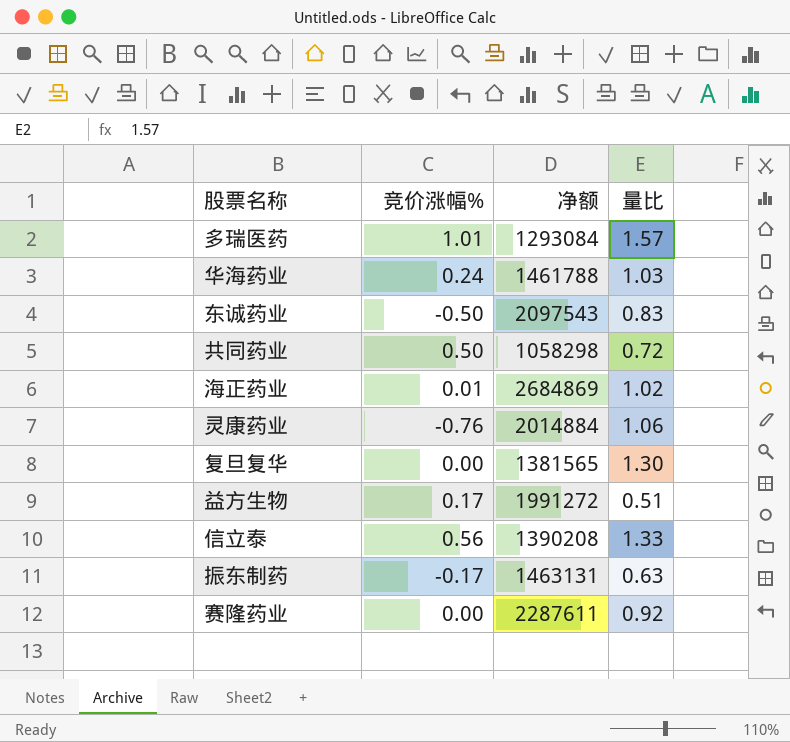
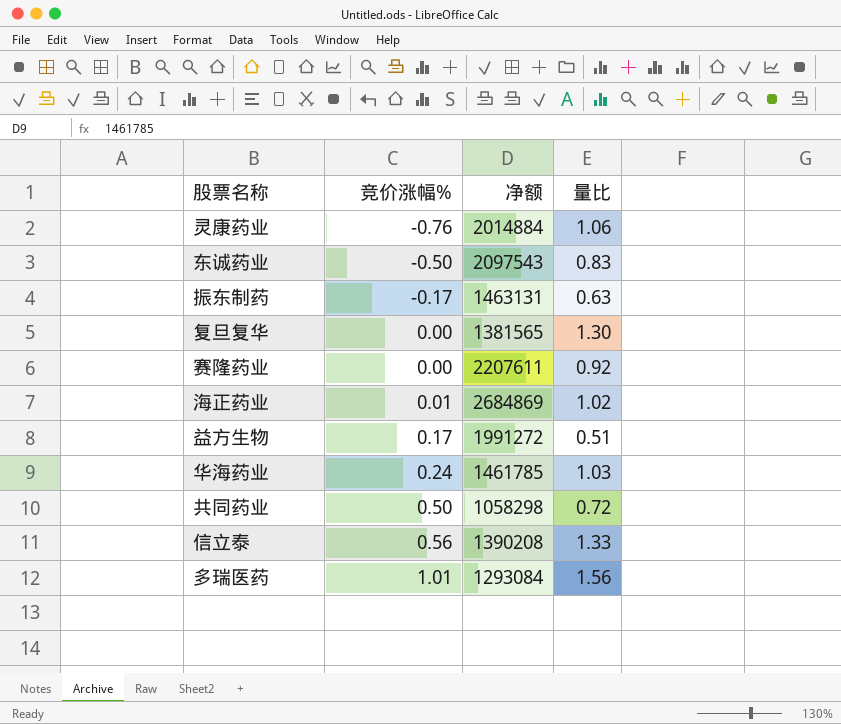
row order: none -> 竞价涨幅% ascending
赛隆药业 | 净额: 2287611 -> 2207611
华海药业 | 净额: 1461788 -> 1461785
多瑞医药 | 量比: 1.57 -> 1.56

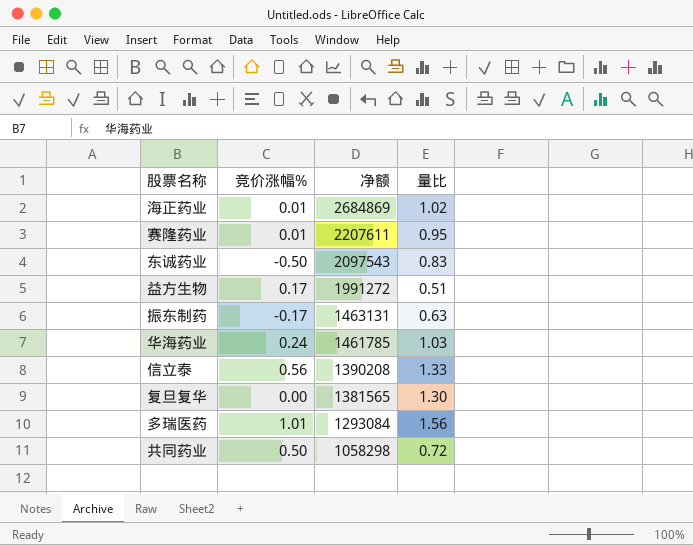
row order: 竞价涨幅% ascending -> 净额 descending
row 灵康药业: -0.76 | 2014884 | 1.06 -> none
赛隆药业 | 竞价涨幅%: 0.00 -> 0.01
赛隆药业 | 量比: 0.92 -> 0.95

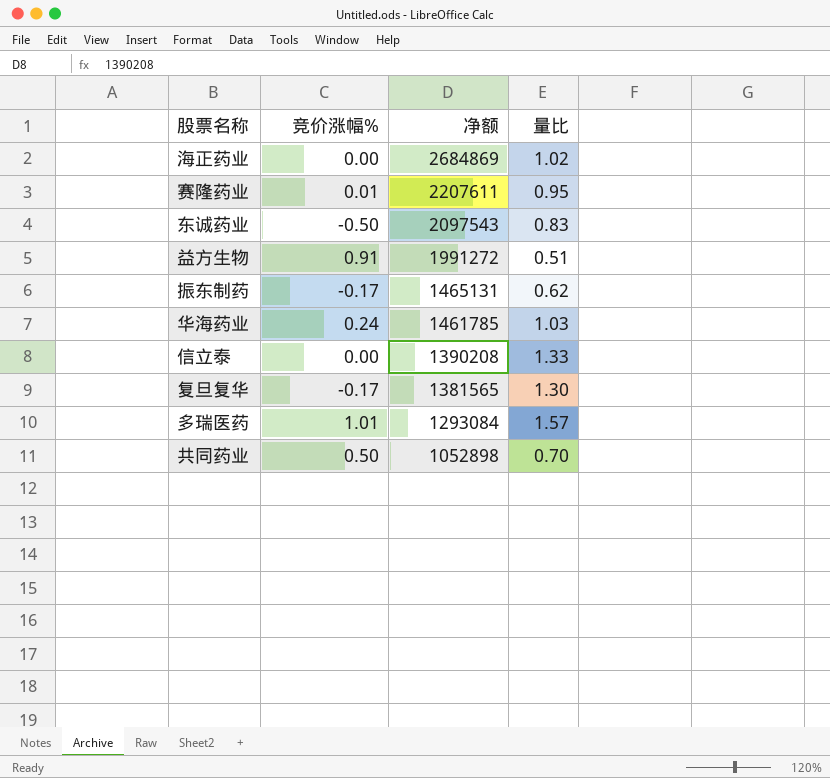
海正药业 | 竞价涨幅%: 0.01 -> 0.00
益方生物 | 竞价涨幅%: 0.17 -> 0.91
振东制药 | 净额: 1463131 -> 1465131
振东制药 | 量比: 0.63 -> 0.62
信立泰 | 竞价涨幅%: 0.56 -> 0.00
复旦复华 | 竞价涨幅%: 0.00 -> -0.17
多瑞医药 | 量比: 1.56 -> 1.57
共同药业 | 净额: 1058298 -> 1052898
共同药业 | 量比: 0.72 -> 0.70

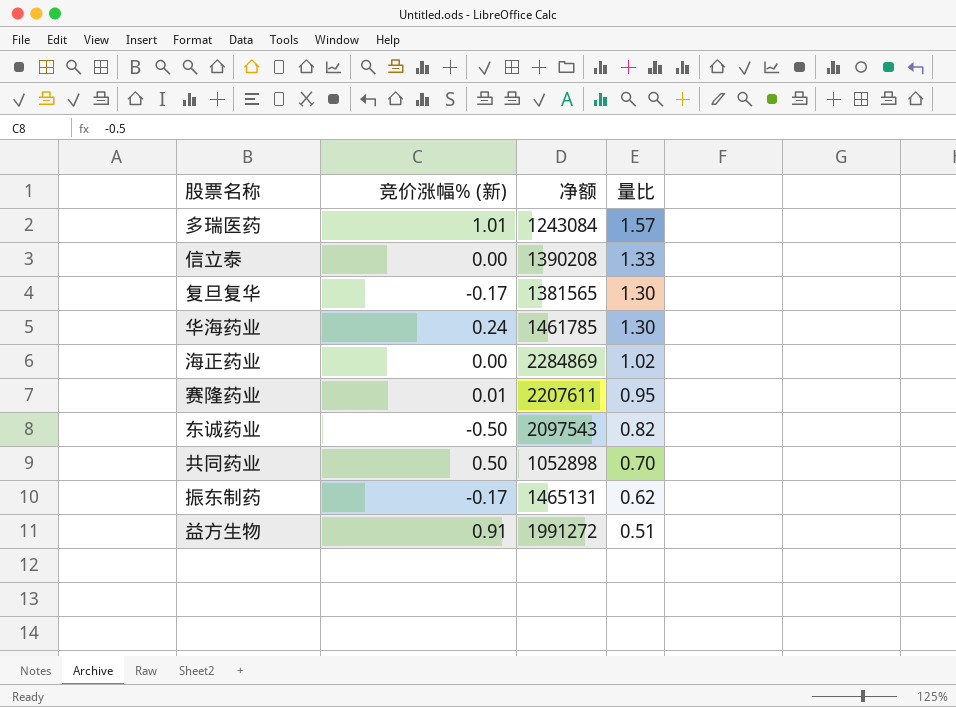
row order: 净额 descending -> 量比 descending
column name: 竞价涨幅% -> 竞价涨幅% (新)
多瑞医药 | 净额: 1293084 -> 1243084
华海药业 | 量比: 1.03 -> 1.30
海正药业 | 净额: 2684869 -> 2284869
东诚药业 | 量比: 0.83 -> 0.82

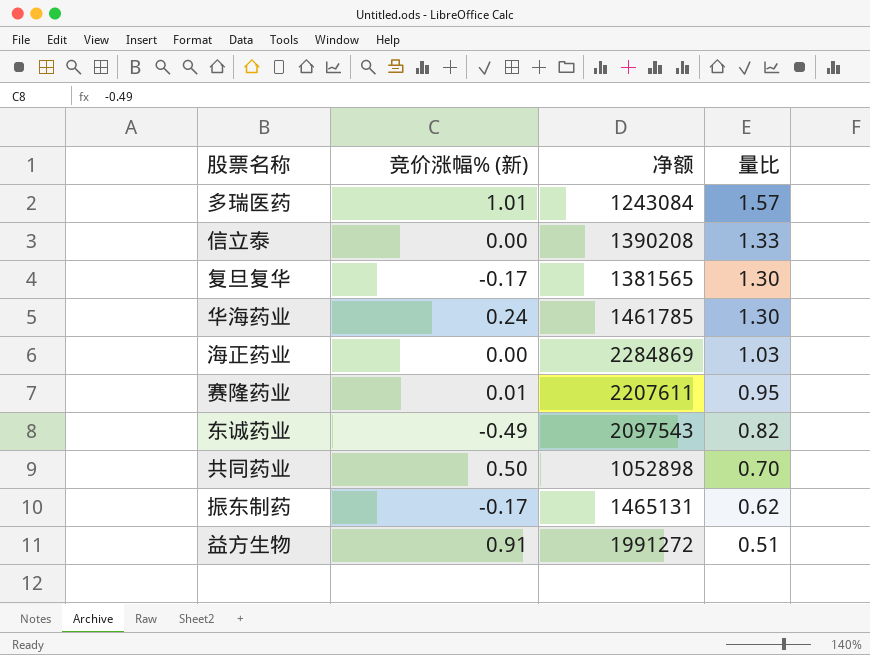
海正药业 | 量比: 1.02 -> 1.03
东诚药业 | 竞价涨幅% (新): -0.50 -> -0.49

